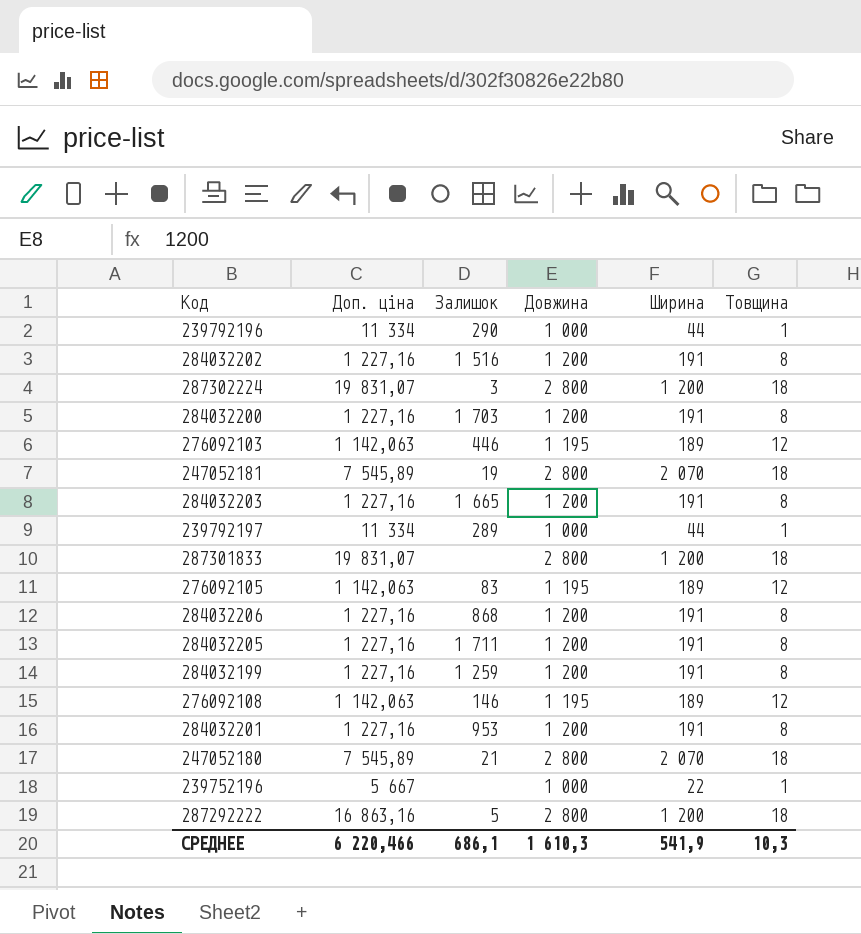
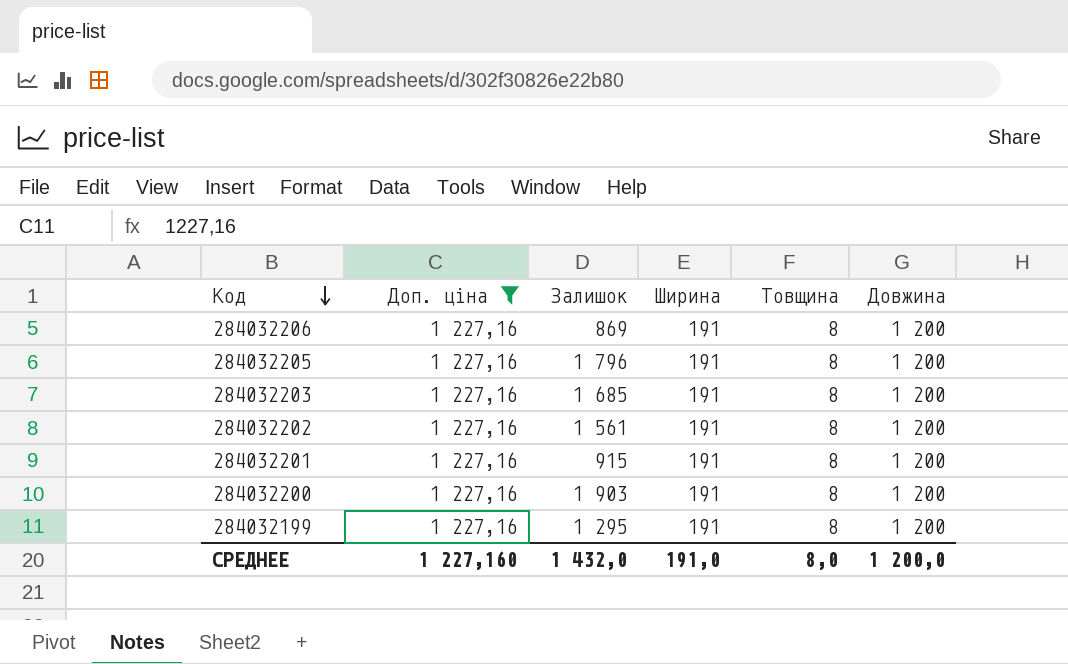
filter: none -> Доп. ціна = 1 227,16
row order: none -> Код descending
column Довжина | position: 4 -> 6
284032206 | Залишок: 868 -> 869
284032205 | Залишок: 1 711 -> 1 796
284032203 | Залишок: 1 665 -> 1 685
284032202 | Залишок: 1 516 -> 1 561
284032201 | Залишок: 953 -> 915
284032200 | Залишок: 1 703 -> 1 903
284032199 | Залишок: 1 259 -> 1 295
СРЕДНЕЕ | Доп. ціна: 6 220,466 -> 1 227,160
СРЕДНЕЕ | Залишок: 686,1 -> 1 432,0
СРЕДНЕЕ | Ширина: 541,9 -> 191,0
СРЕДНЕЕ | Товщина: 10,3 -> 8,0
СРЕДНЕЕ | Довжина: 1 610,3 -> 1 200,0

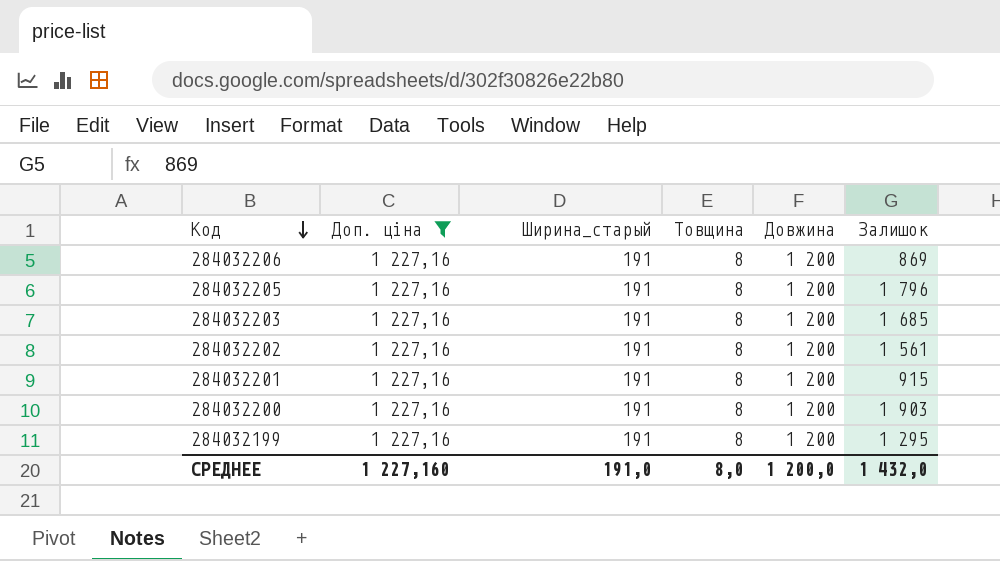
column name: Ширина -> Ширина_старый
column Залишок | position: 3 -> 6

